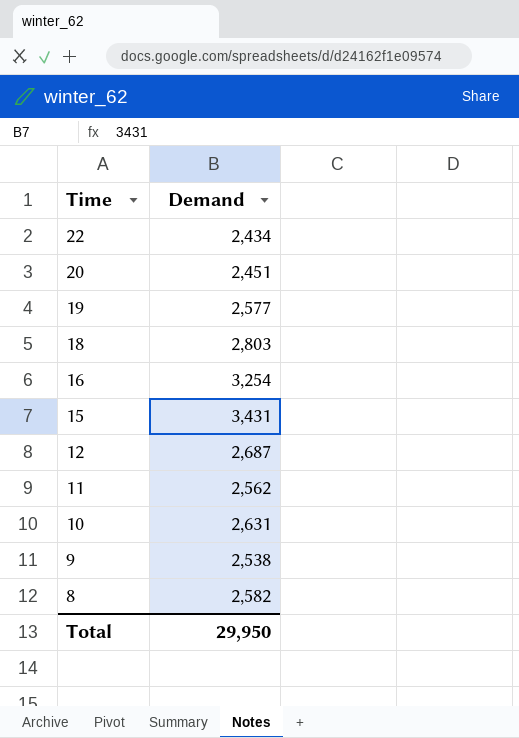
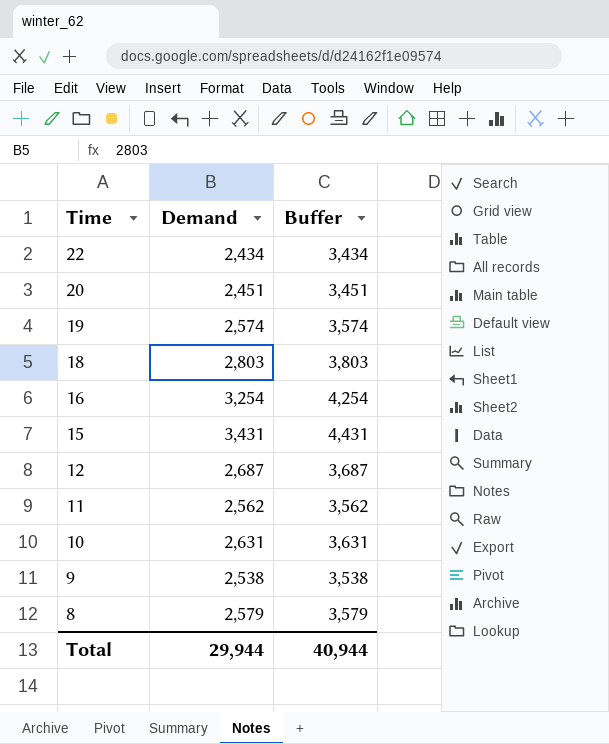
column Buffer | formula: none -> [Demand] + 1000
19 | Demand: 2,577 -> 2,574
8 | Demand: 2,582 -> 2,579
Total | Demand: 29,950 -> 29,944

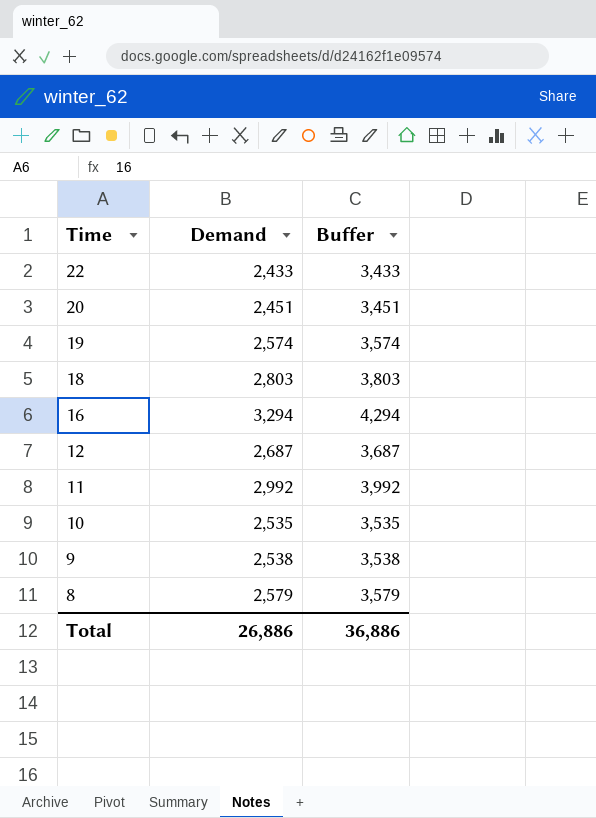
row 15: 3,431 | 4,431 -> none
22 | Demand: 2,434 -> 2,433
22 | Buffer: 3,434 -> 3,433
16 | Demand: 3,254 -> 3,294
16 | Buffer: 4,254 -> 4,294
11 | Demand: 2,562 -> 2,992
11 | Buffer: 3,562 -> 3,992
10 | Demand: 2,631 -> 2,535
10 | Buffer: 3,631 -> 3,535
Total | Demand: 29,944 -> 26,886
Total | Buffer: 40,944 -> 36,886

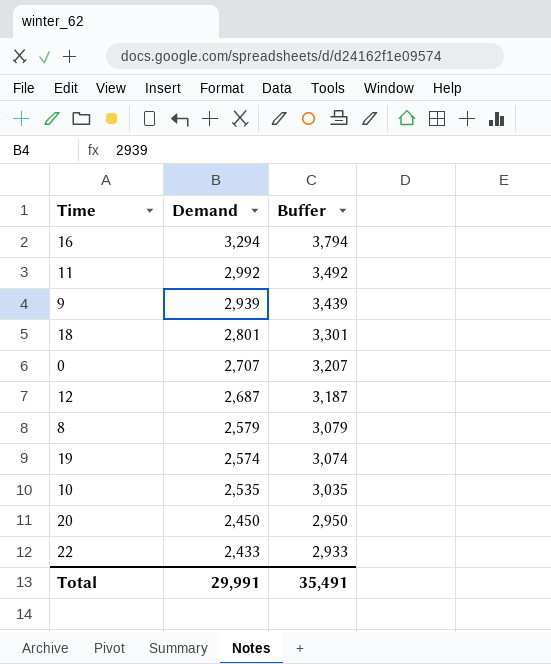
row order: Time descending -> Demand descending
column Buffer | formula: [Demand] + 1000 -> [Demand] + 500
9 | Demand: 2,538 -> 2,939
18 | Demand: 2,803 -> 2,801
row 0: none -> 2,707 | 3,207
20 | Demand: 2,451 -> 2,450
Total | Demand: 26,886 -> 29,991
Total | Buffer: 36,886 -> 35,491

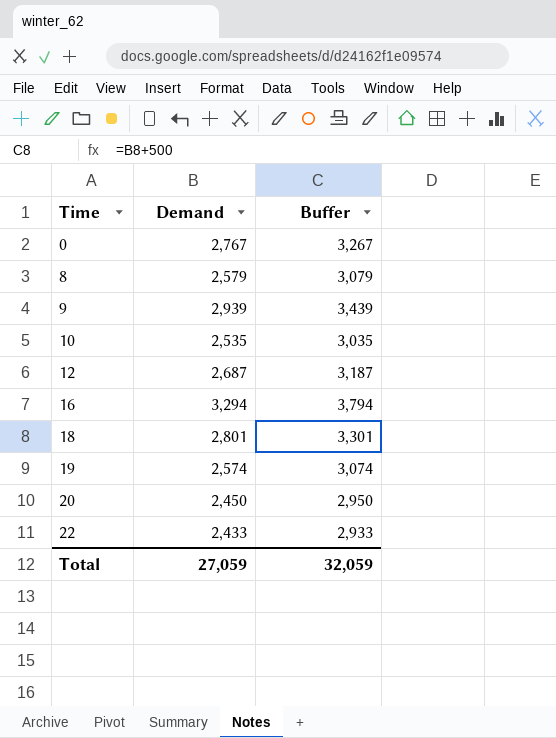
row order: Demand descending -> Time ascending
row 11: 2,992 | 3,492 -> none
0 | Demand: 2,707 -> 2,767
0 | Buffer: 3,207 -> 3,267
Total | Demand: 29,991 -> 27,059
Total | Buffer: 35,491 -> 32,059

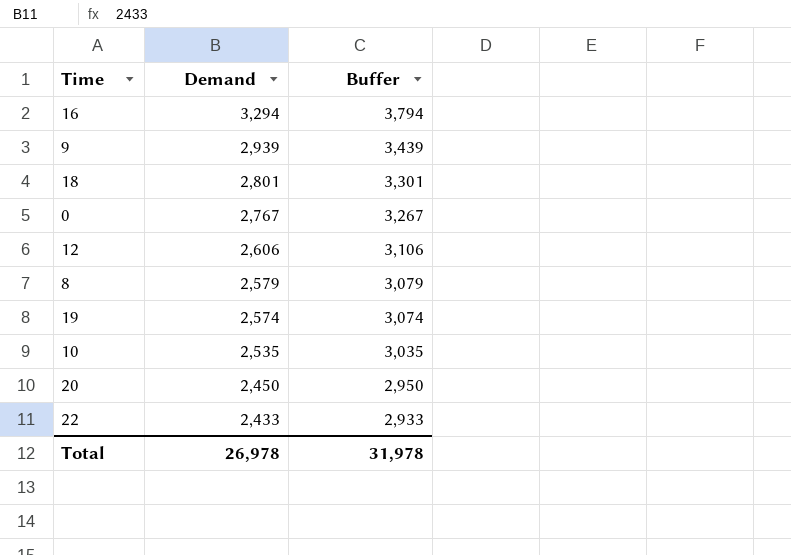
row order: Time ascending -> Demand descending
12 | Demand: 2,687 -> 2,606
12 | Buffer: 3,187 -> 3,106
Total | Demand: 27,059 -> 26,978
Total | Buffer: 32,059 -> 31,978

